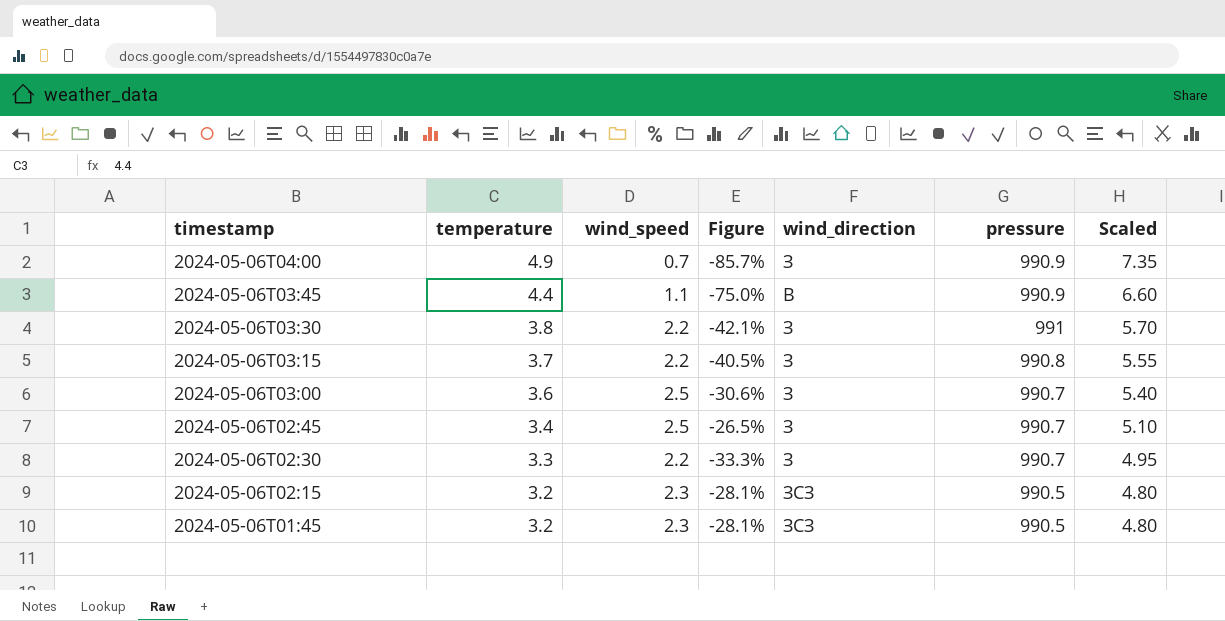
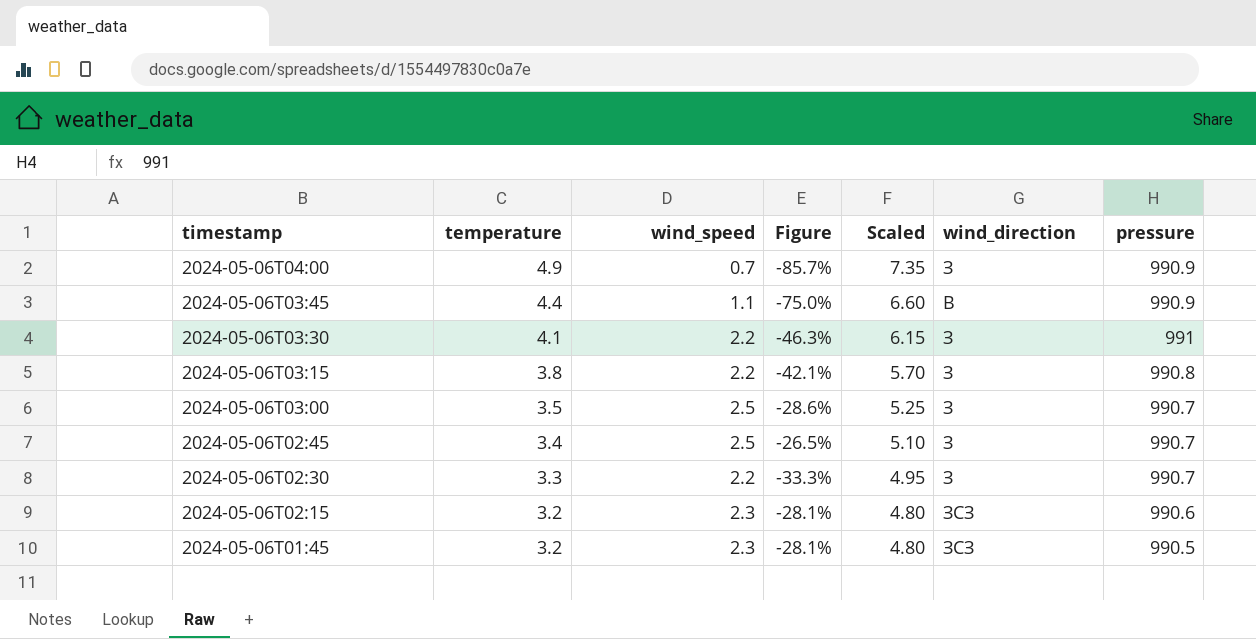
column Scaled | position: 7 -> 5
2024-05-06T03:30 | temperature: 3.8 -> 4.1
2024-05-06T03:30 | Figure: -42.1% -> -46.3%
2024-05-06T03:30 | Scaled: 5.70 -> 6.15
2024-05-06T03:15 | temperature: 3.7 -> 3.8
2024-05-06T03:15 | Figure: -40.5% -> -42.1%
2024-05-06T03:15 | Scaled: 5.55 -> 5.70
2024-05-06T03:00 | temperature: 3.6 -> 3.5
2024-05-06T03:00 | Figure: -30.6% -> -28.6%
2024-05-06T03:00 | Scaled: 5.40 -> 5.25
2024-05-06T02:15 | pressure: 990.5 -> 990.6

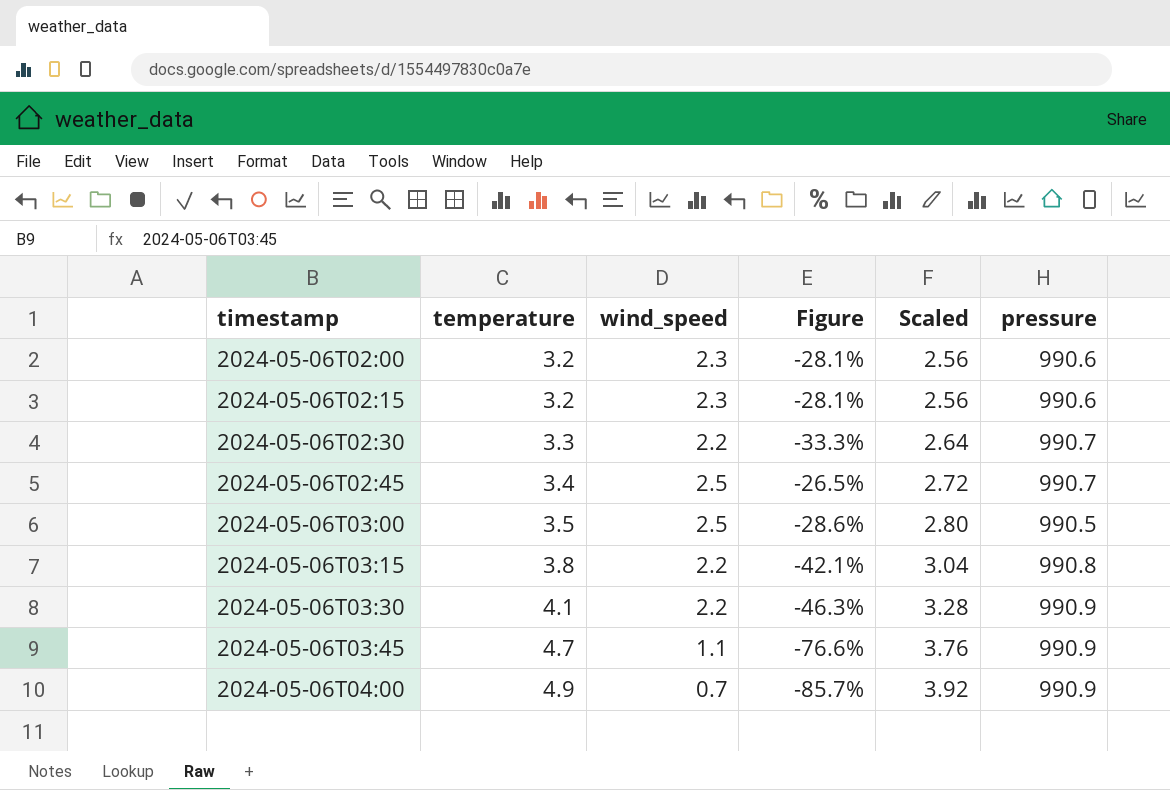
row order: timestamp descending -> timestamp ascending
column wind_direction | position: 6 -> none
column Scaled | formula: [temperature] * 1.5 -> [temperature] * 0.8
row 2024-05-06T01:45: 3.2 | 2.3 | -28.1% | 4.80 | ЗСЗ | 990.5 -> none
row 2024-05-06T02:00: none -> 3.2 | 2.3 | -28.1% | 2.56 | 990.6
2024-05-06T03:00 | pressure: 990.7 -> 990.5
2024-05-06T03:30 | pressure: 991 -> 990.9
2024-05-06T03:45 | temperature: 4.4 -> 4.7
2024-05-06T03:45 | Figure: -75.0% -> -76.6%

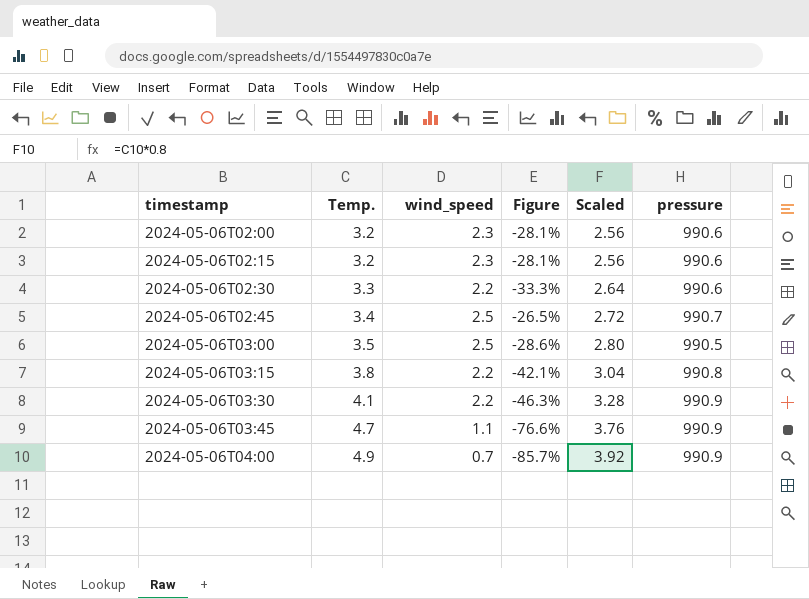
column name: temperature -> Temp.
2024-05-06T02:30 | pressure: 990.7 -> 990.6

